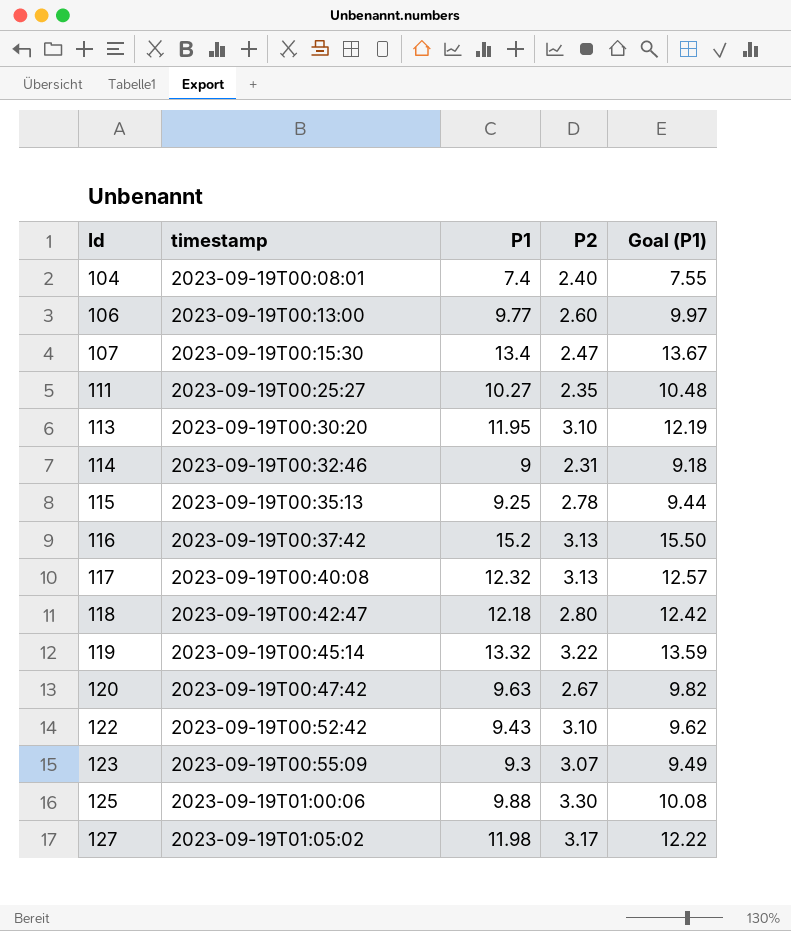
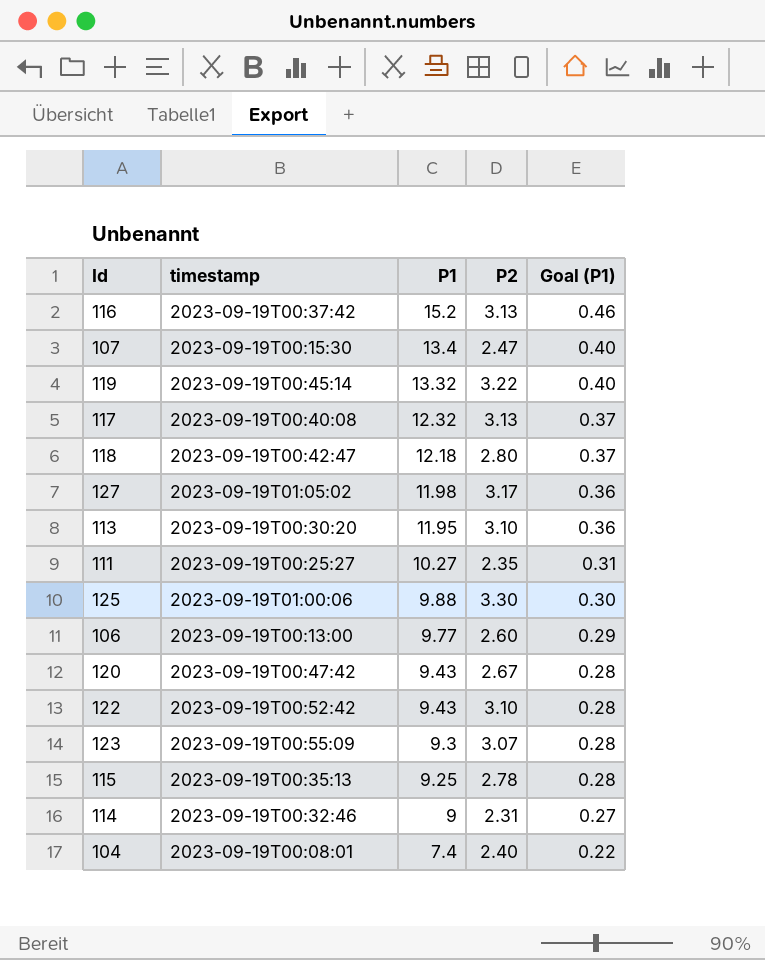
row order: Id ascending -> P1 descending
column Goal (P1) | formula: [P1] * 1.02 -> [P1] * 0.03
120 | P1: 9.63 -> 9.43

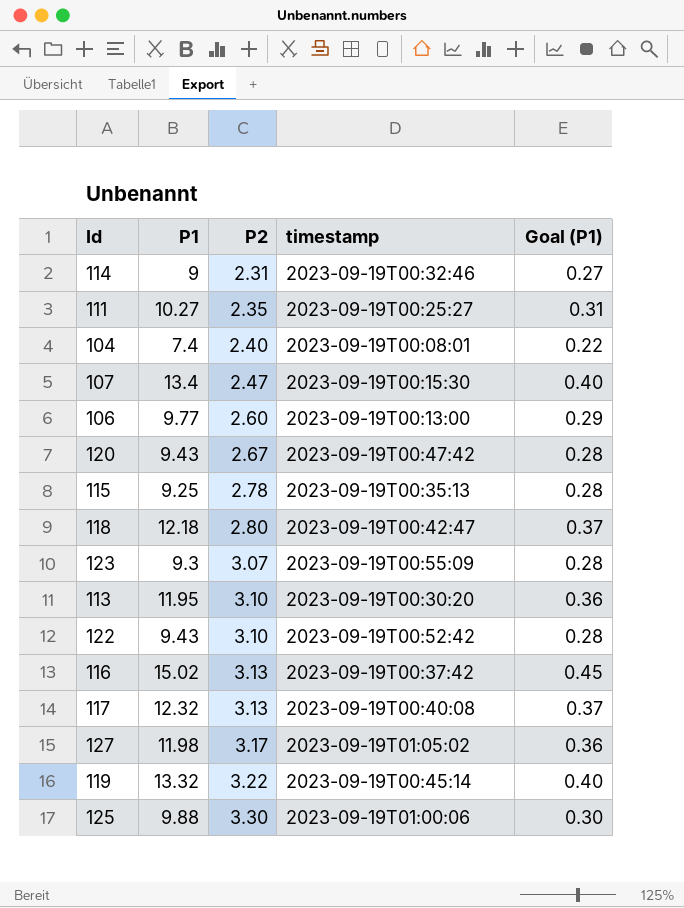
row order: P1 descending -> P2 ascending
column timestamp | position: 2 -> 4
116 | P1: 15.2 -> 15.02
116 | Goal (P1): 0.46 -> 0.45

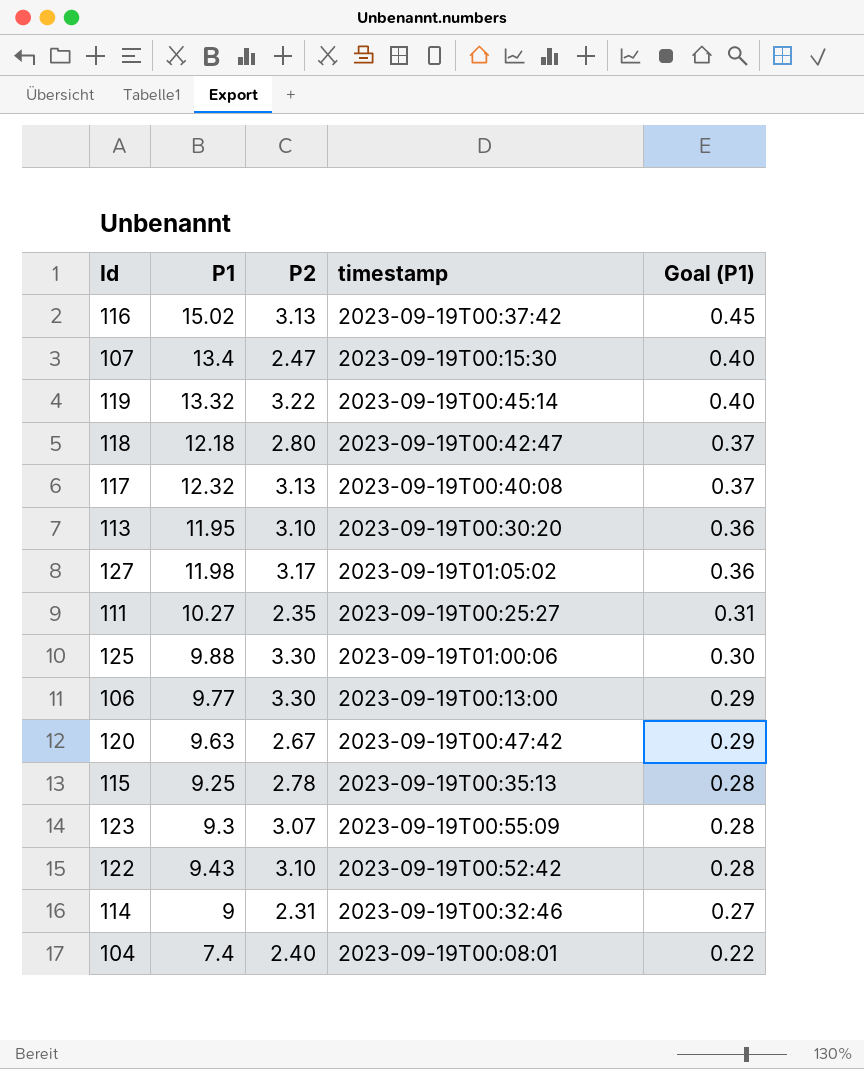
row order: P2 ascending -> Goal (P1) descending
106 | P2: 2.60 -> 3.30
120 | P1: 9.43 -> 9.63
120 | Goal (P1): 0.28 -> 0.29

